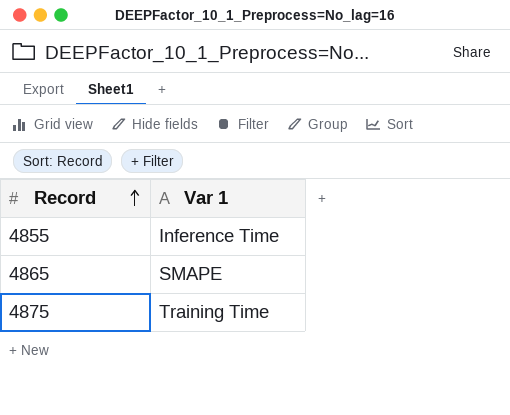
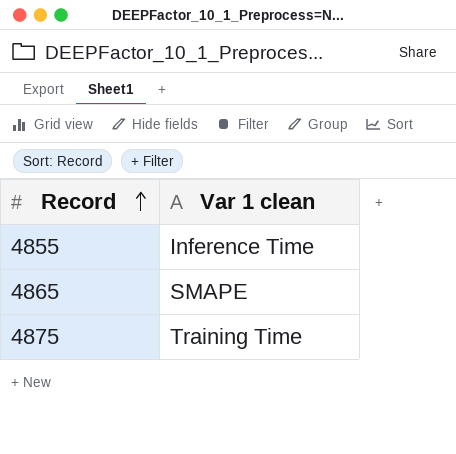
column name: Var 1 -> Var 1 clean

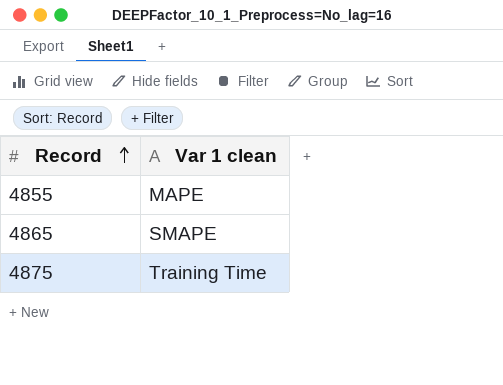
4855 | Var 1 clean: Inference Time -> MAPE

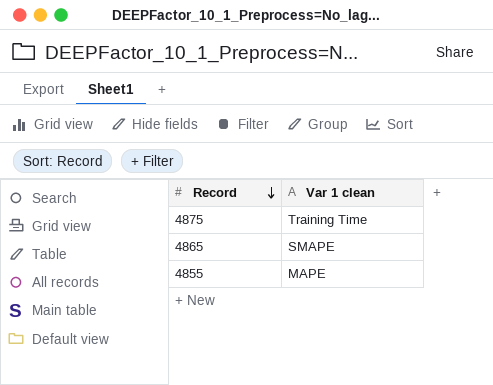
row order: Record ascending -> Record descending

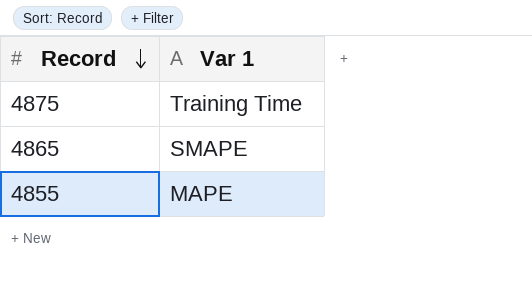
column name: Var 1 clean -> Var 1

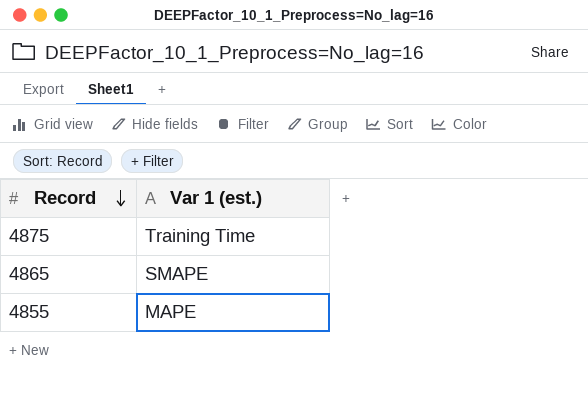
column name: Var 1 -> Var 1 (est.)

